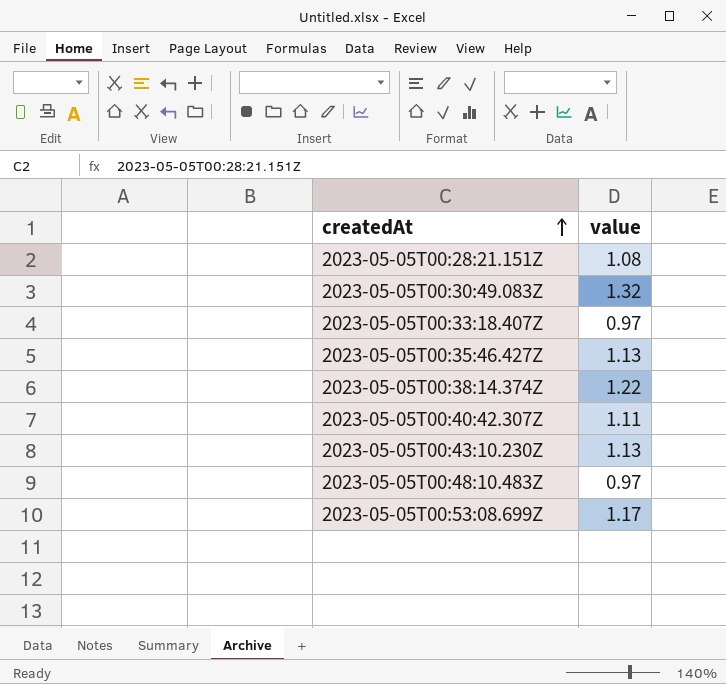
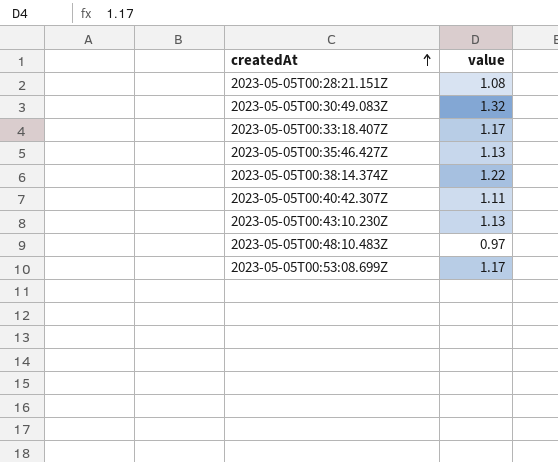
2023-05-05T00:33:18.407Z | value: 0.97 -> 1.17

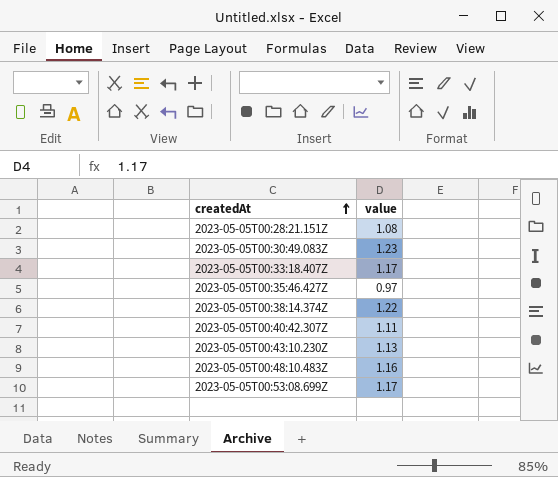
2023-05-05T00:30:49.083Z | value: 1.32 -> 1.23
2023-05-05T00:35:46.427Z | value: 1.13 -> 0.97
2023-05-05T00:48:10.483Z | value: 0.97 -> 1.16

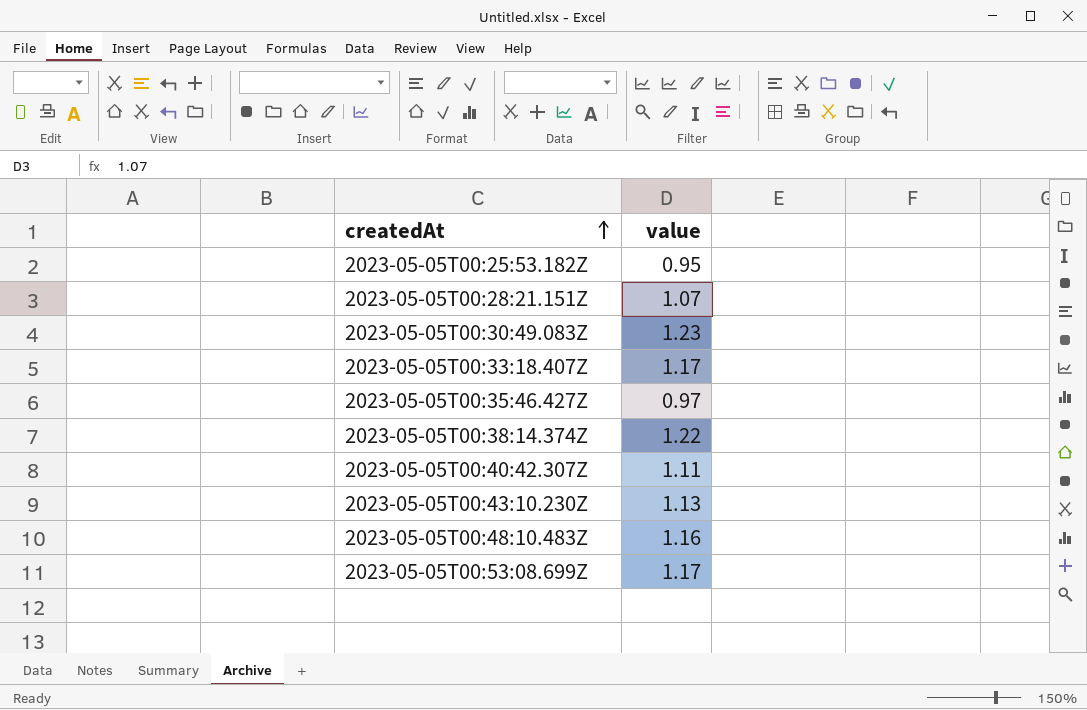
row 2023-05-05T00:25:53.182Z: none -> 0.95
2023-05-05T00:28:21.151Z | value: 1.08 -> 1.07

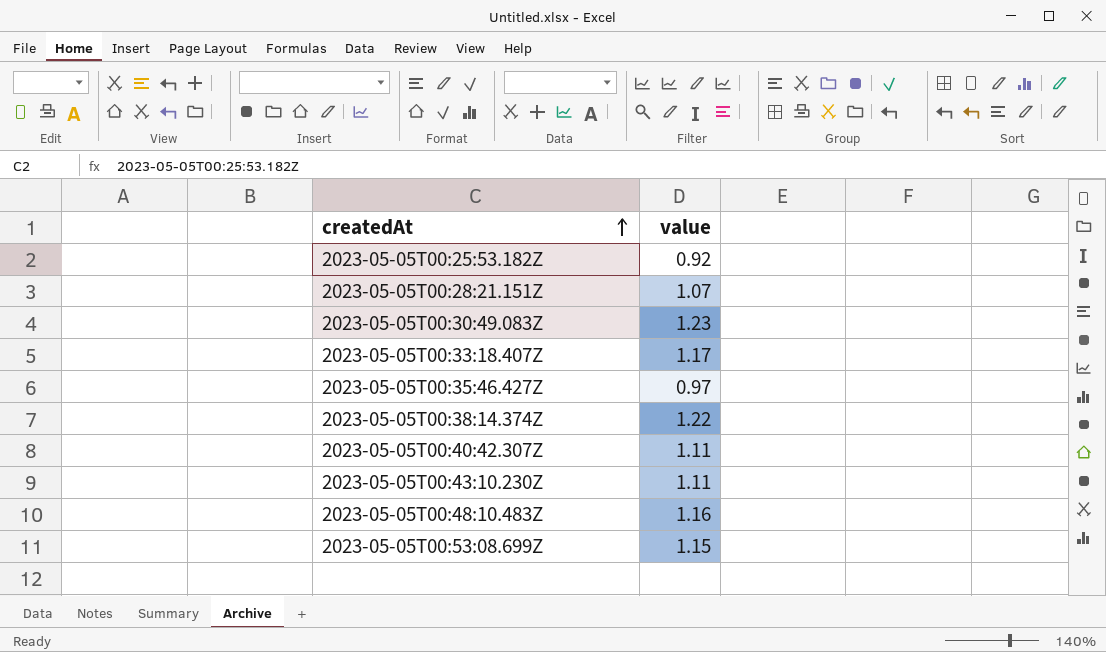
2023-05-05T00:25:53.182Z | value: 0.95 -> 0.92
2023-05-05T00:43:10.230Z | value: 1.13 -> 1.11
2023-05-05T00:53:08.699Z | value: 1.17 -> 1.15

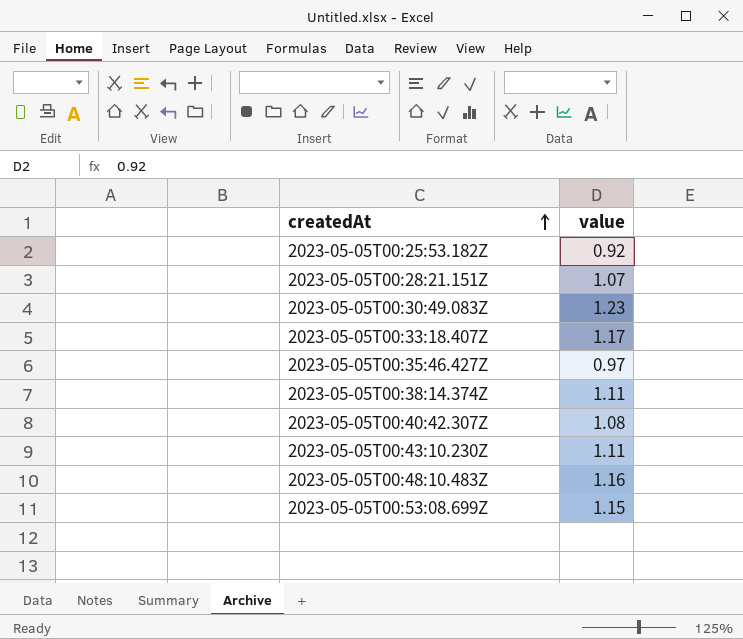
2023-05-05T00:38:14.374Z | value: 1.22 -> 1.11
2023-05-05T00:40:42.307Z | value: 1.11 -> 1.08

